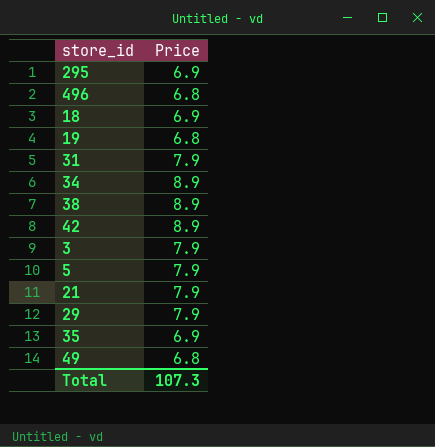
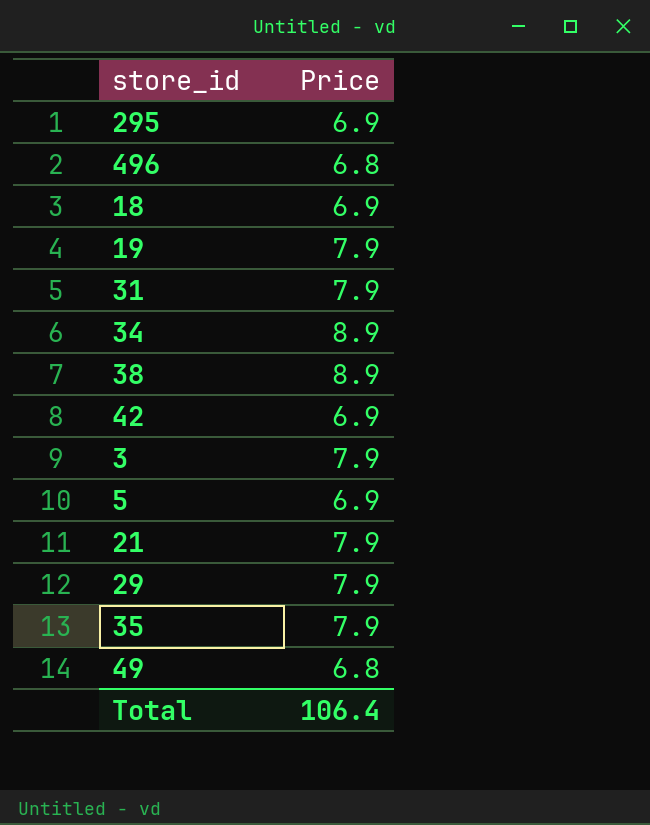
19 | Price: 6.8 -> 7.9
42 | Price: 8.9 -> 6.9
5 | Price: 7.9 -> 6.9
35 | Price: 6.9 -> 7.9
Total | Price: 107.3 -> 106.4

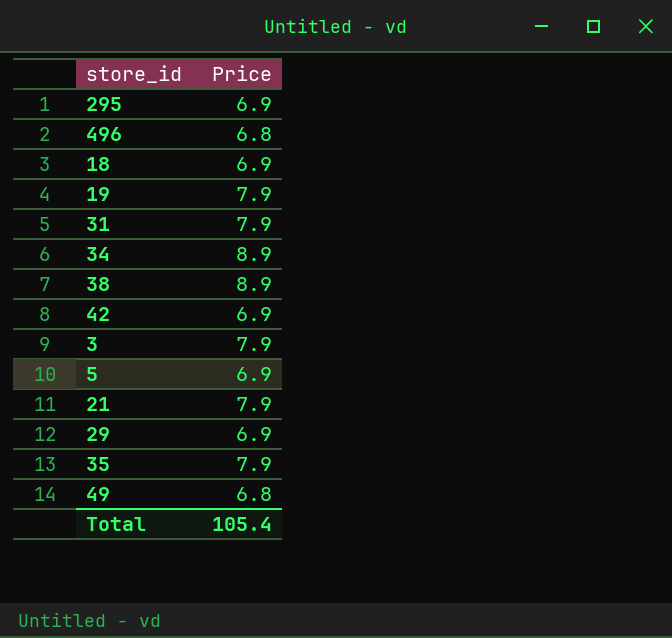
29 | Price: 7.9 -> 6.9
Total | Price: 106.4 -> 105.4

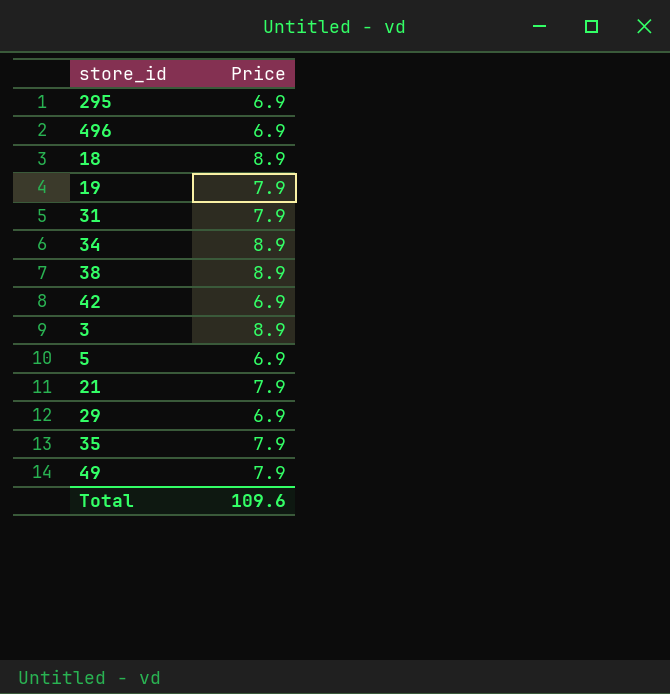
496 | Price: 6.8 -> 6.9
18 | Price: 6.9 -> 8.9
3 | Price: 7.9 -> 8.9
49 | Price: 6.8 -> 7.9
Total | Price: 105.4 -> 109.6

